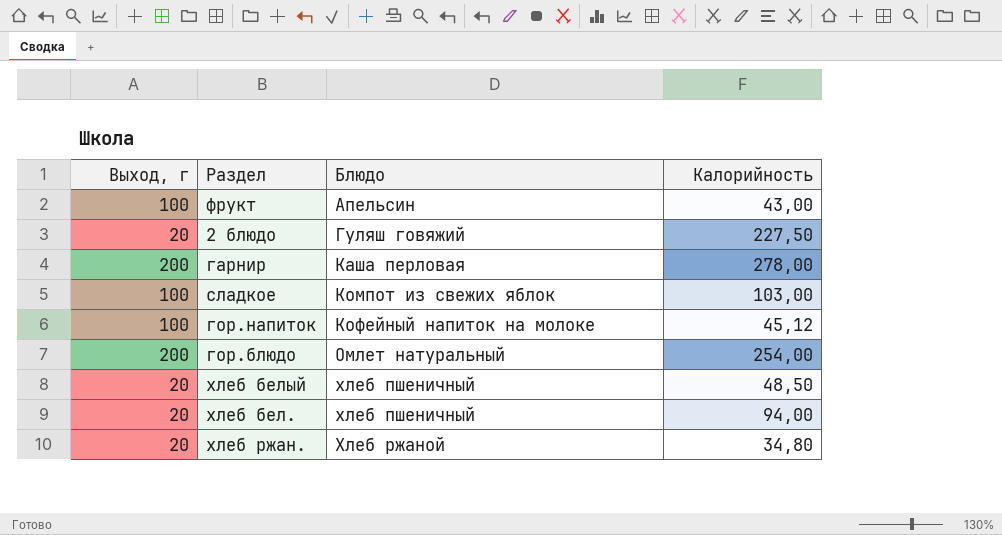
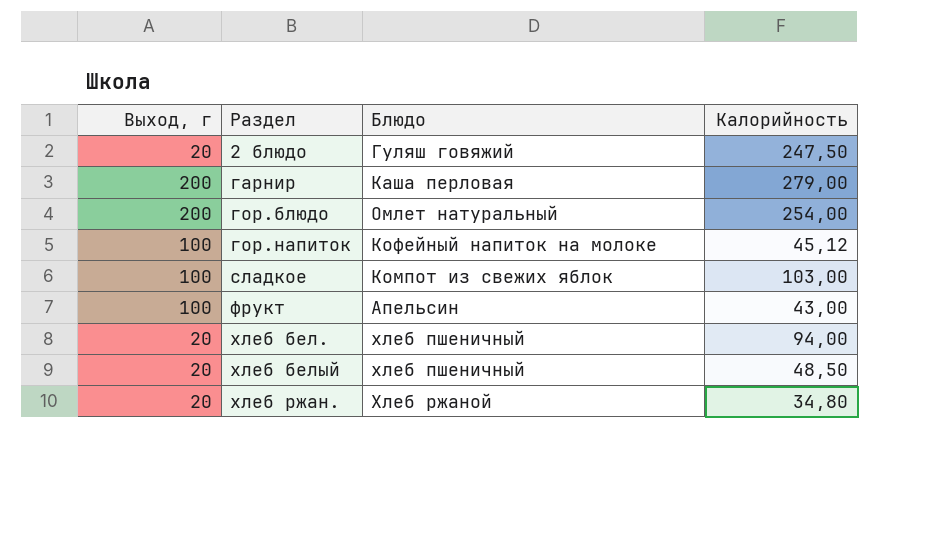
row order: Блюдо ascending -> Раздел ascending
2 блюдо | Калорийность: 227,50 -> 247,50
гарнир | Калорийность: 278,00 -> 279,00

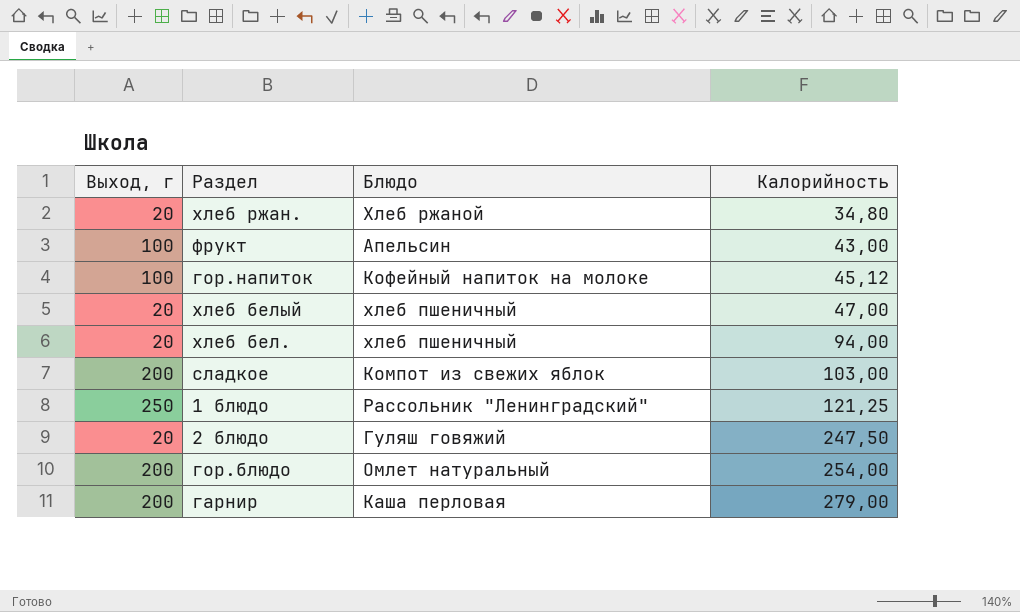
row order: Раздел ascending -> Калорийность ascending
хлеб белый | Калорийность: 48,50 -> 47,00
сладкое | Выход, г: 100 -> 200
row 1 блюдо: none -> 250 | Рассольник "Ленинградский" | 121,25

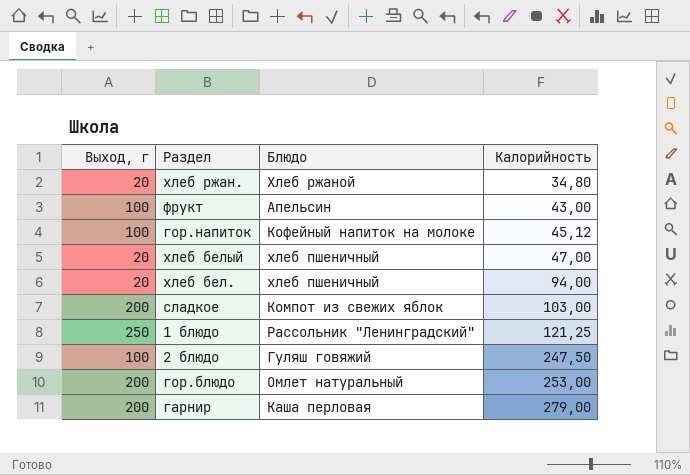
2 блюдо | Выход, г: 20 -> 100
гор.блюдо | Калорийность: 254,00 -> 253,00

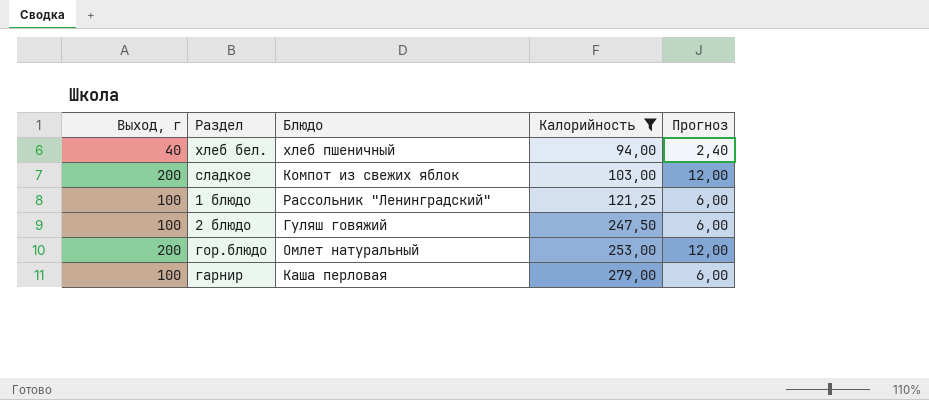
filter: none -> Калорийность >= 94,00
column Прогноз | formula: none -> [Выход, г] * 0,06
хлеб бел. | Выход, г: 20 -> 40
1 блюдо | Выход, г: 250 -> 100
гарнир | Выход, г: 200 -> 100

